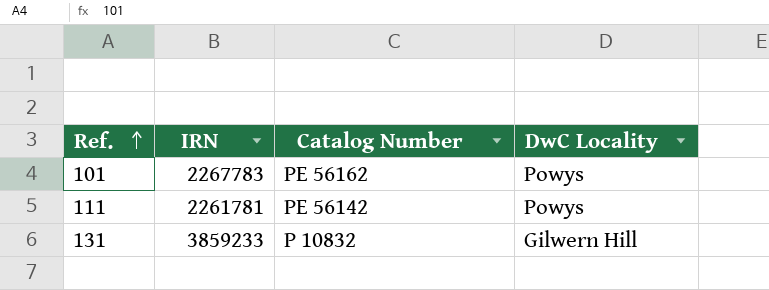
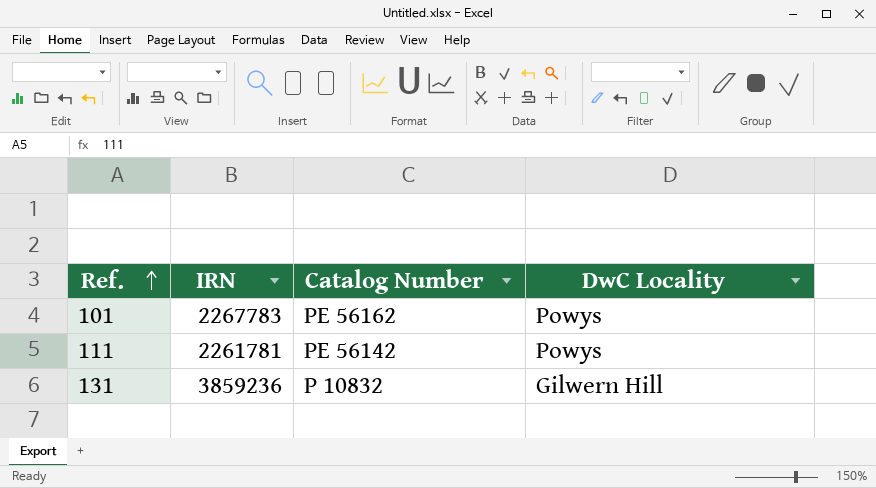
131 | IRN: 3859233 -> 3859236

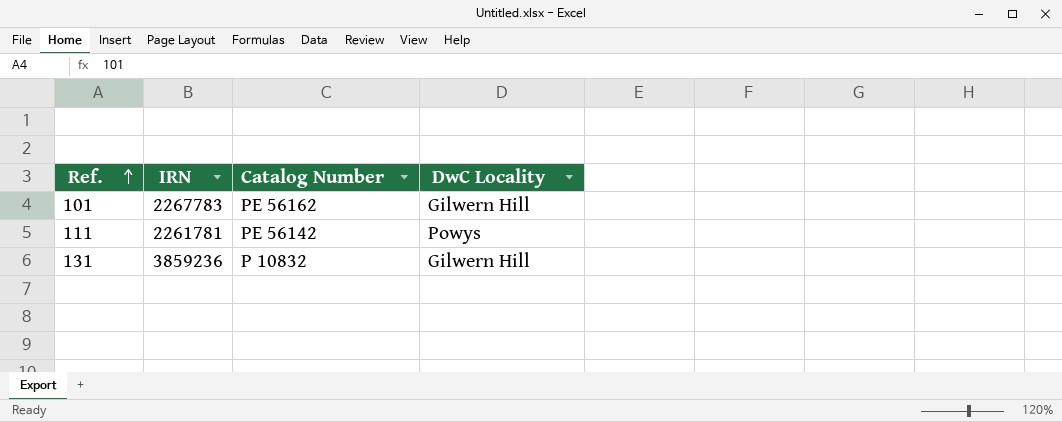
101 | DwC Locality: Powys -> Gilwern Hill

